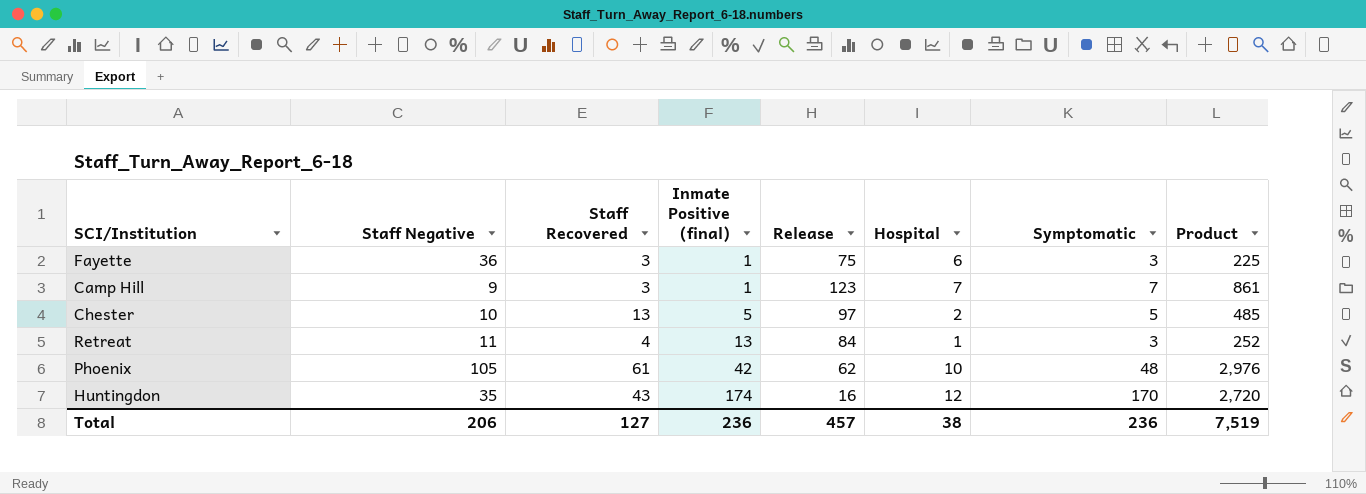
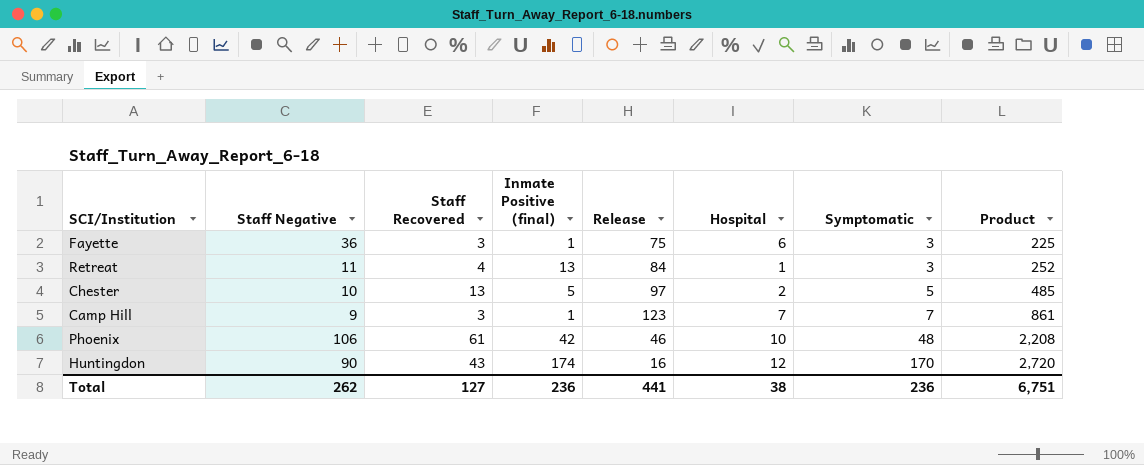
row order: Inmate Positive (final) ascending -> Symptomatic ascending
Phoenix | Staff Negative: 105 -> 106
Phoenix | Release: 62 -> 46
Phoenix | Product: 2,976 -> 2,208
Huntingdon | Staff Negative: 35 -> 90
Total | Staff Negative: 206 -> 262
Total | Release: 457 -> 441
Total | Product: 7,519 -> 6,751

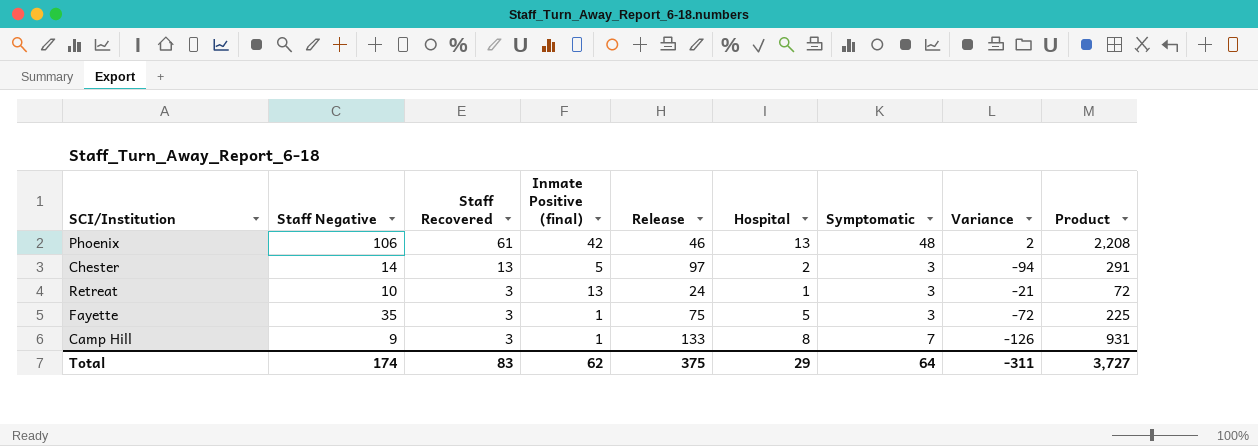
row order: Symptomatic ascending -> Staff Recovered descending
column Variance | formula: none -> [Symptomatic] - [Release]
row Huntingdon: 90 | 43 | 174 | 16 | 12 | 170 | 2,720 -> none
Phoenix | Hospital: 10 -> 13
Chester | Staff Negative: 10 -> 14
Chester | Symptomatic: 5 -> 3
Chester | Product: 485 -> 291
Retreat | Staff Negative: 11 -> 10
Retreat | Staff Recovered: 4 -> 3
Retreat | Release: 84 -> 24
Retreat | Product: 252 -> 72
Fayette | Staff Negative: 36 -> 35
Fayette | Hospital: 6 -> 5
Camp Hill | Release: 123 -> 133
Camp Hill | Hospital: 7 -> 8
Camp Hill | Product: 861 -> 931
Total | Staff Negative: 262 -> 174
Total | Staff Recovered: 127 -> 83
Total | Inmate Positive (final): 236 -> 62
Total | Release: 441 -> 375
Total | Hospital: 38 -> 29
Total | Symptomatic: 236 -> 64
Total | Product: 6,751 -> 3,727

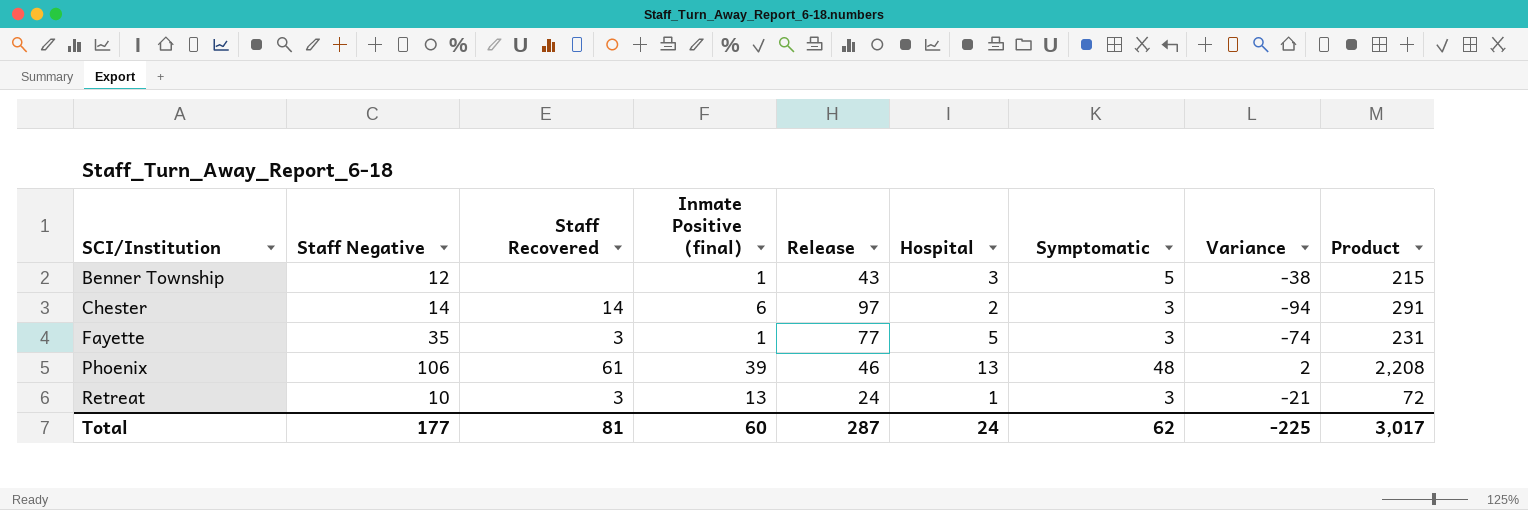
row order: Staff Recovered descending -> SCI/Institution ascending
row Camp Hill: 9 | 3 | 1 | 133 | 8 | 7 | -126 | 931 -> none
row Benner Township: none -> 12 | none | 1 | 43 | 3 | 5 | -38 | 215
Chester | Staff Recovered: 13 -> 14
Chester | Inmate Positive (final): 5 -> 6
Fayette | Release: 75 -> 77
Fayette | Variance: -72 -> -74
Fayette | Product: 225 -> 231
Phoenix | Inmate Positive (final): 42 -> 39
Total | Staff Negative: 174 -> 177
Total | Staff Recovered: 83 -> 81
Total | Inmate Positive (final): 62 -> 60
Total | Release: 375 -> 287
Total | Hospital: 29 -> 24
Total | Symptomatic: 64 -> 62
Total | Variance: -311 -> -225
Total | Product: 3,727 -> 3,017

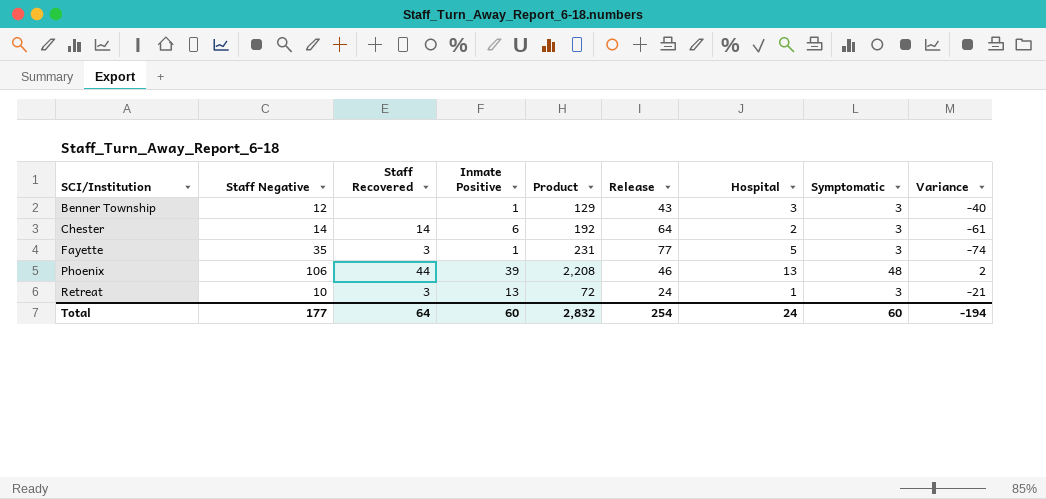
column name: Inmate Positive (final) -> Inmate Positive
column Product | position: 9 -> 5
Benner Township | Product: 215 -> 129
Benner Township | Symptomatic: 5 -> 3
Benner Township | Variance: -38 -> -40
Chester | Product: 291 -> 192
Chester | Release: 97 -> 64
Chester | Variance: -94 -> -61
Phoenix | Staff Recovered: 61 -> 44
Total | Staff Recovered: 81 -> 64
Total | Product: 3,017 -> 2,832
Total | Release: 287 -> 254
Total | Symptomatic: 62 -> 60
Total | Variance: -225 -> -194

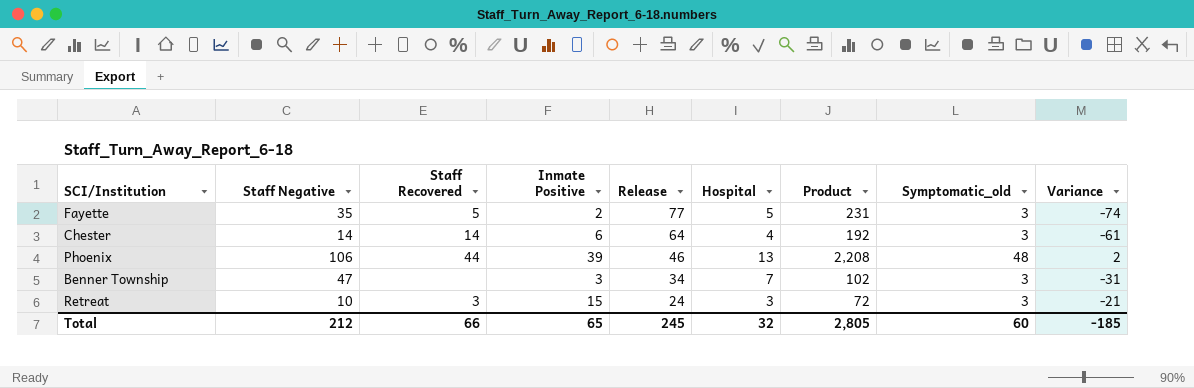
row order: SCI/Institution ascending -> Release descending
column Product | position: 5 -> 7
column name: Symptomatic -> Symptomatic_old
Fayette | Staff Recovered: 3 -> 5
Fayette | Inmate Positive: 1 -> 2
Chester | Hospital: 2 -> 4
Benner Township | Staff Negative: 12 -> 47
Benner Township | Inmate Positive: 1 -> 3
Benner Township | Release: 43 -> 34
Benner Township | Hospital: 3 -> 7
Benner Township | Product: 129 -> 102
Benner Township | Variance: -40 -> -31
Retreat | Inmate Positive: 13 -> 15
Retreat | Hospital: 1 -> 3
Total | Staff Negative: 177 -> 212
Total | Staff Recovered: 64 -> 66
Total | Inmate Positive: 60 -> 65
Total | Release: 254 -> 245
Total | Hospital: 24 -> 32
Total | Product: 2,832 -> 2,805
Total | Variance: -194 -> -185

